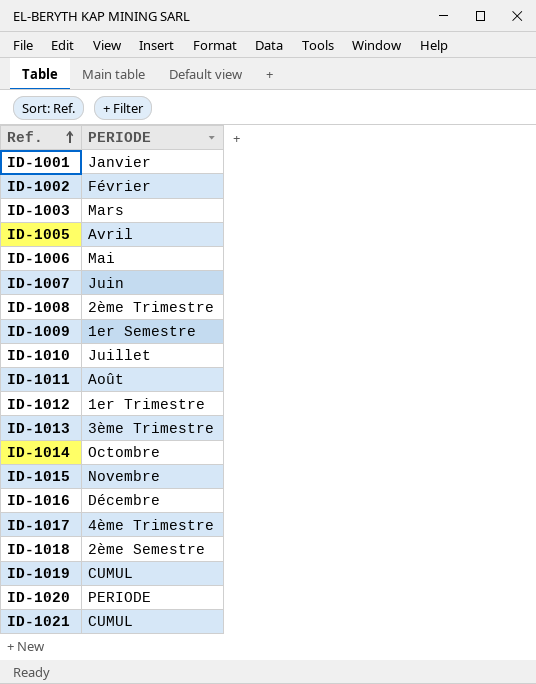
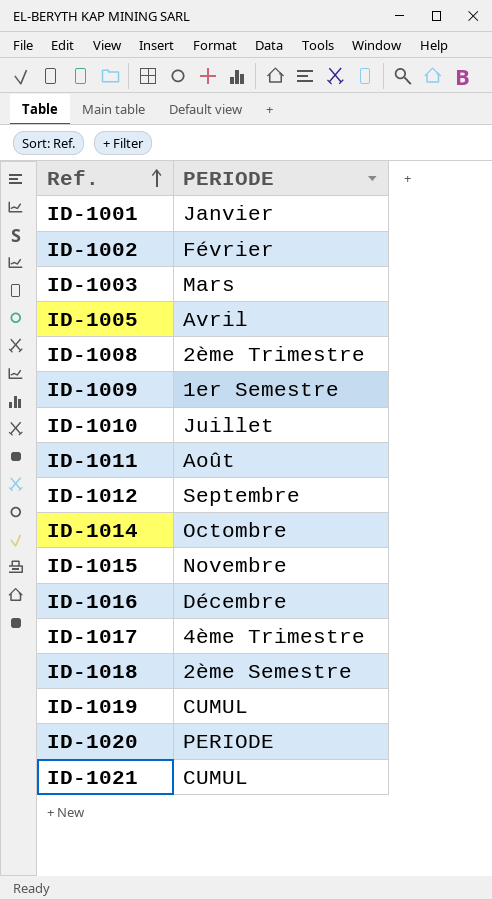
row ID-1006: Mai -> none
row ID-1007: Juin -> none
row ID-1013: 3ème Trimestre -> none
ID-1012 | PERIODE: 1er Trimestre -> Septembre

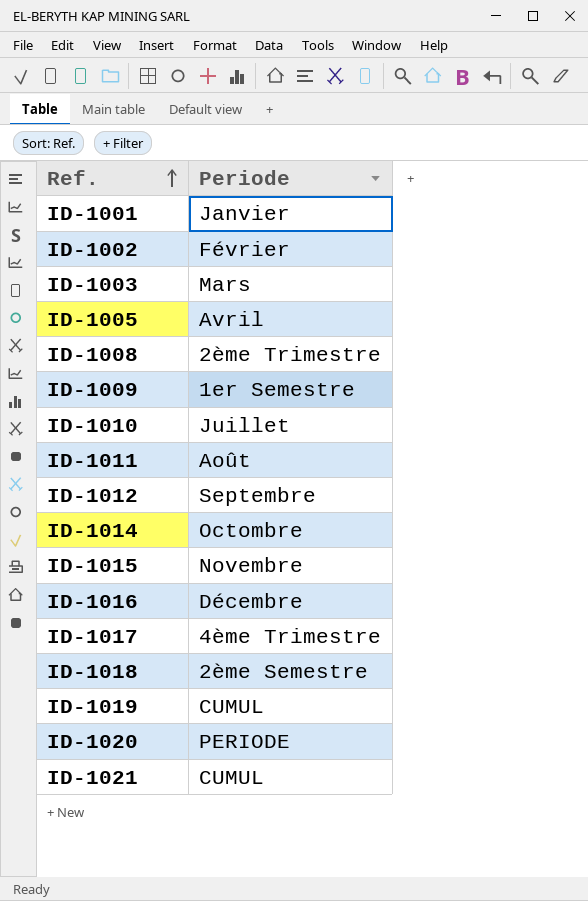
column name: PERIODE -> Periode

